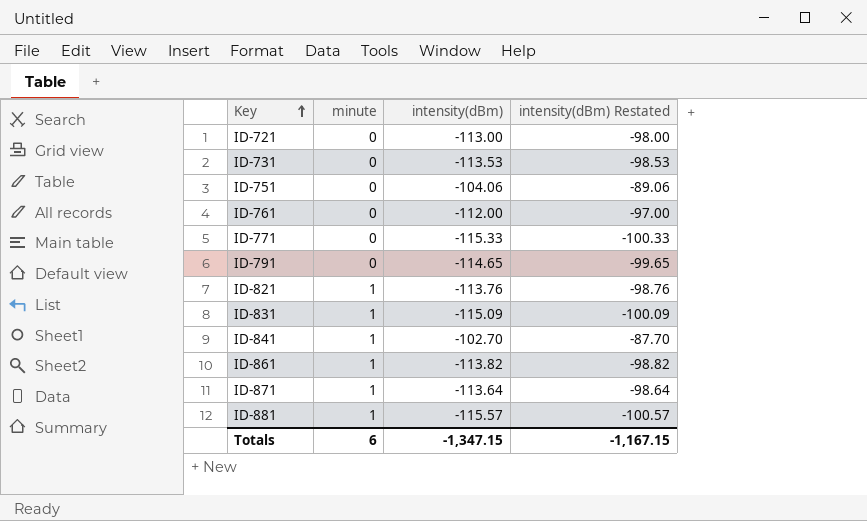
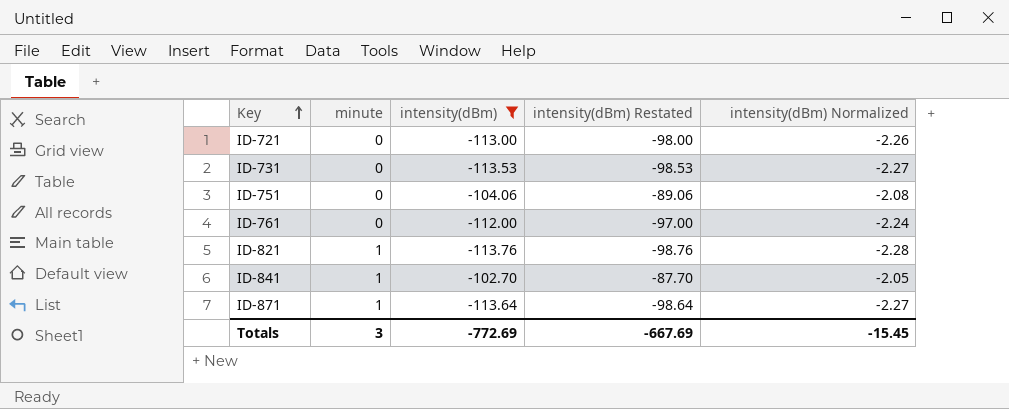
filter: none -> intensity(dBm) >= -113.76
column intensity(dBm) Normalized | formula: none -> [intensity(dBm)] * 0.02
Totals | minute: 6 -> 3
Totals | intensity(dBm): -1,347.15 -> -772.69
Totals | intensity(dBm) Restated: -1,167.15 -> -667.69

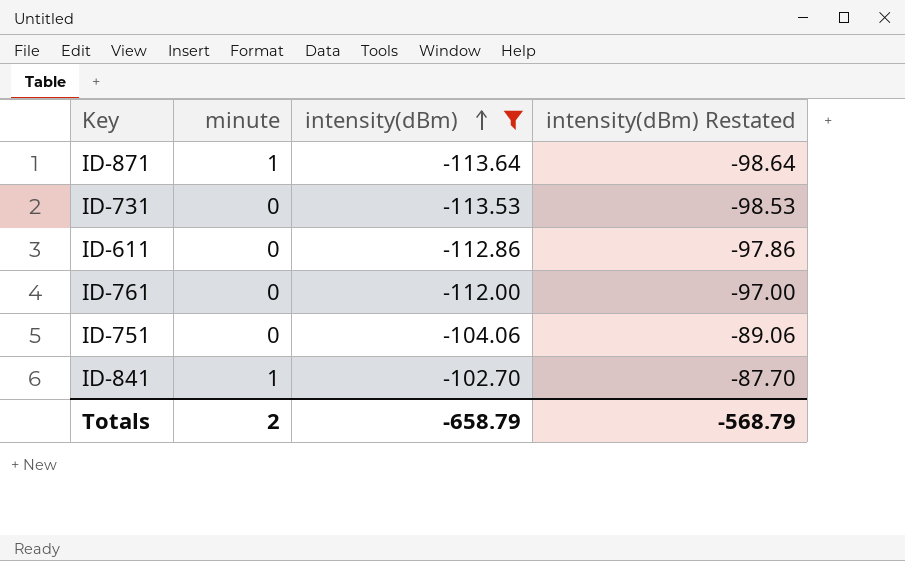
row order: Key ascending -> intensity(dBm) ascending
column intensity(dBm) Normalized | formula: [intensity(dBm)] * 0.02 -> none
row ID-721: 0 | -113.00 | -98.00 | -2.26 -> none
row ID-821: 1 | -113.76 | -98.76 | -2.28 -> none
row ID-611: none -> 0 | -112.86 | -97.86
Totals | minute: 3 -> 2
Totals | intensity(dBm): -772.69 -> -658.79
Totals | intensity(dBm) Restated: -667.69 -> -568.79

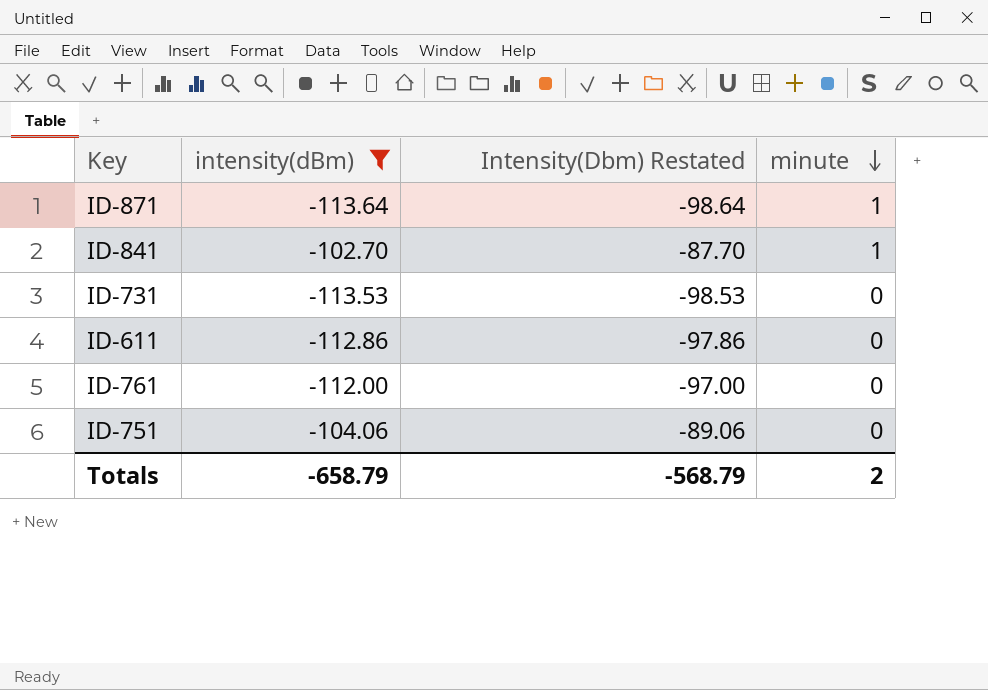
row order: intensity(dBm) ascending -> minute descending
column name: intensity(dBm) Restated -> Intensity(Dbm) Restated
column minute | position: 2 -> 4

